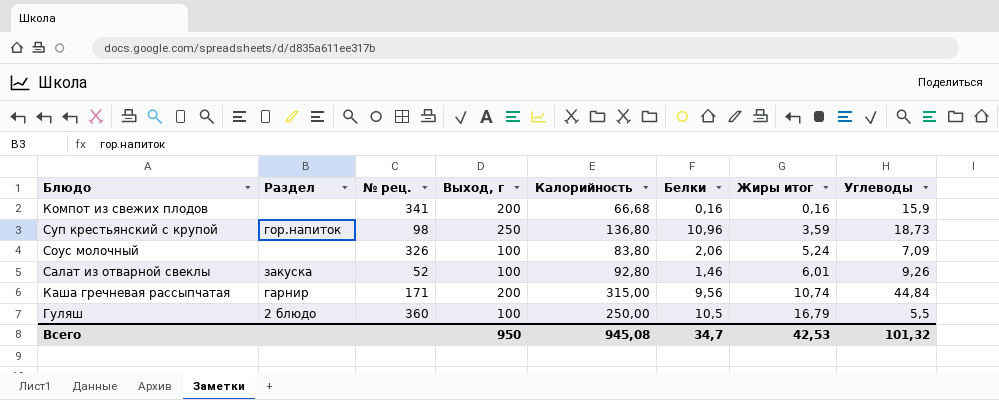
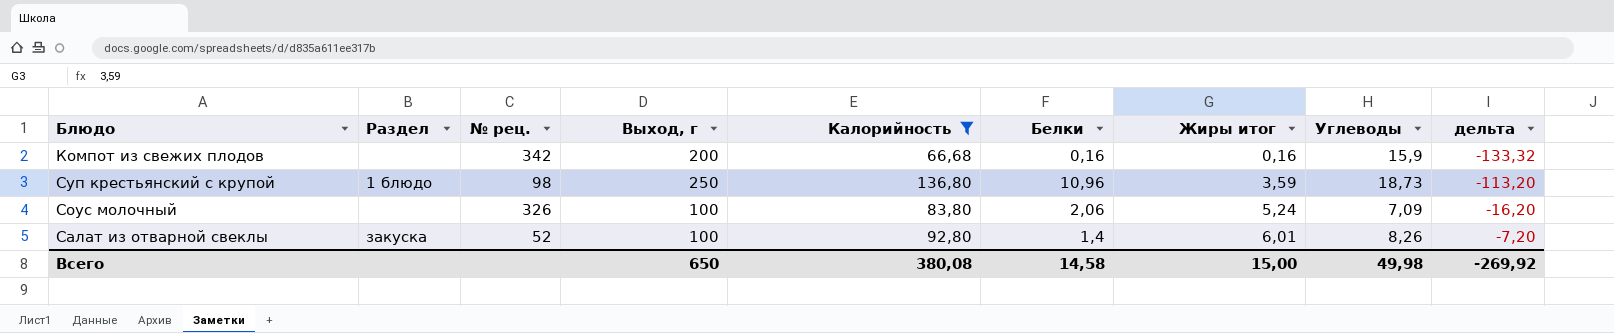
filter: none -> Калорийность <= 136,80
column дельта | formula: none -> [Калорийность] - [Выход, г]
Компот из свежих плодов | № рец.: 341 -> 342
Суп крестьянский с крупой | Раздел: гор.напиток -> 1 блюдо
Салат из отварной свеклы | Белки: 1,46 -> 1,4
Салат из отварной свеклы | Углеводы: 9,26 -> 8,26
Всего | Выход, г: 950 -> 650
Всего | Калорийность: 945,08 -> 380,08
Всего | Белки: 34,7 -> 14,58
Всего | Жиры итог: 42,53 -> 15,00
Всего | Углеводы: 101,32 -> 49,98

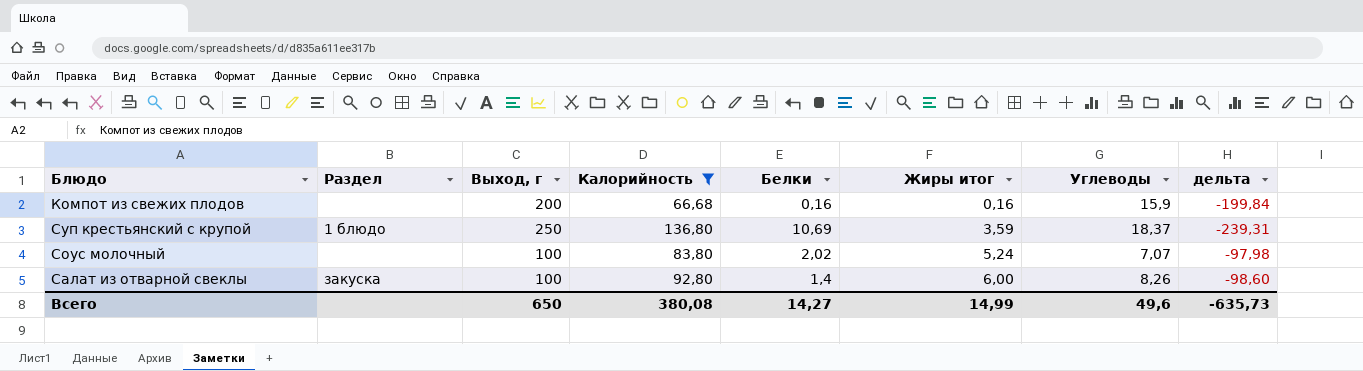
column № рец. | position: 3 -> none
column дельта | formula: [Калорийность] - [Выход, г] -> [Белки] - [Выход, г]
Суп крестьянский с крупой | Белки: 10,96 -> 10,69
Суп крестьянский с крупой | Углеводы: 18,73 -> 18,37
Соус молочный | Белки: 2,06 -> 2,02
Соус молочный | Углеводы: 7,09 -> 7,07
Салат из отварной свеклы | Жиры итог: 6,01 -> 6,00
Всего | Белки: 14,58 -> 14,27
Всего | Жиры итог: 15,00 -> 14,99
Всего | Углеводы: 49,98 -> 49,6
Всего | дельта: -269,92 -> -635,73

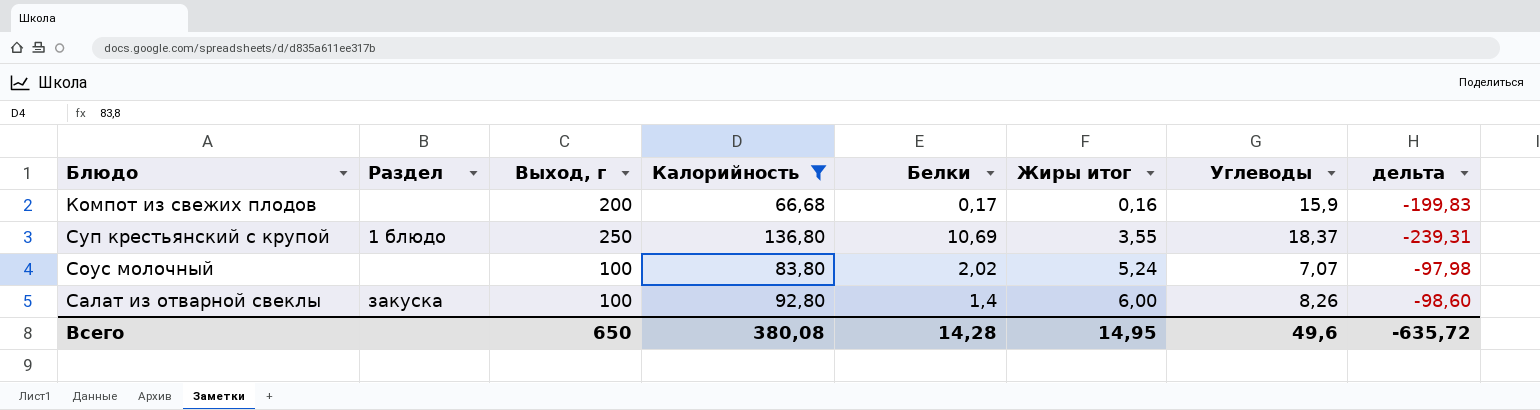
Компот из свежих плодов | Белки: 0,16 -> 0,17
Компот из свежих плодов | дельта: -199,84 -> -199,83
Суп крестьянский с крупой | Жиры итог: 3,59 -> 3,55
Всего | Белки: 14,27 -> 14,28
Всего | Жиры итог: 14,99 -> 14,95
Всего | дельта: -635,73 -> -635,72

